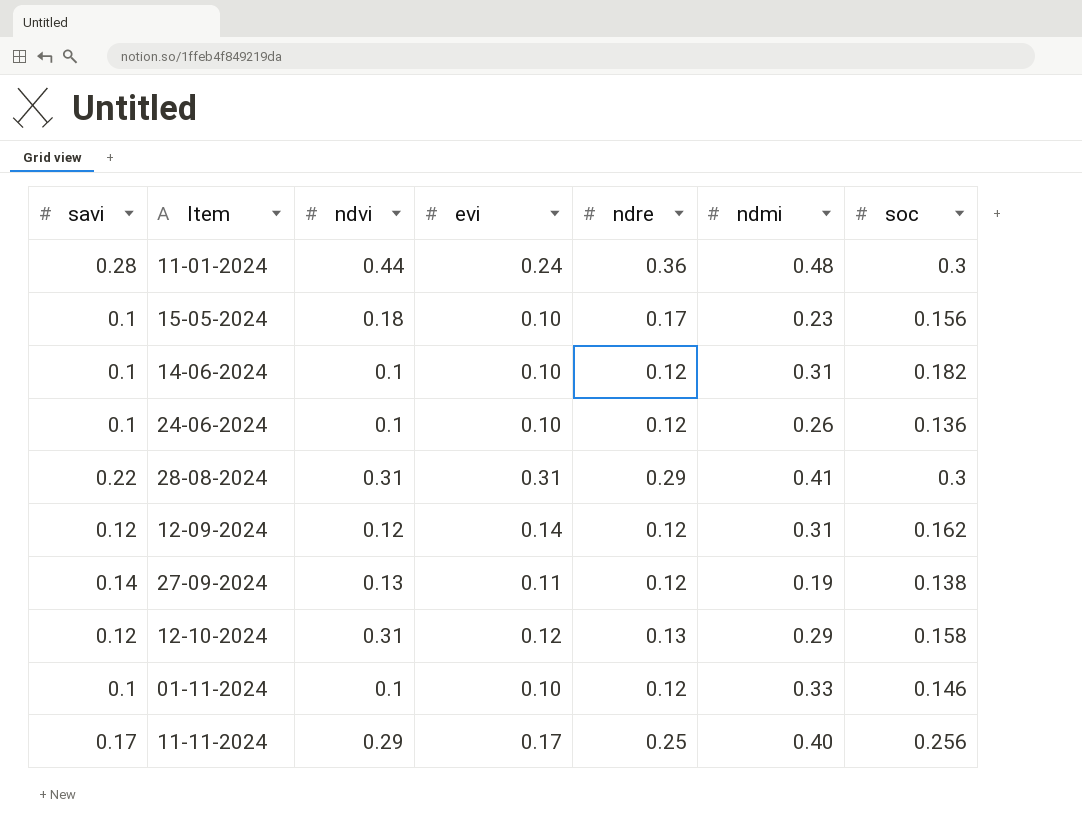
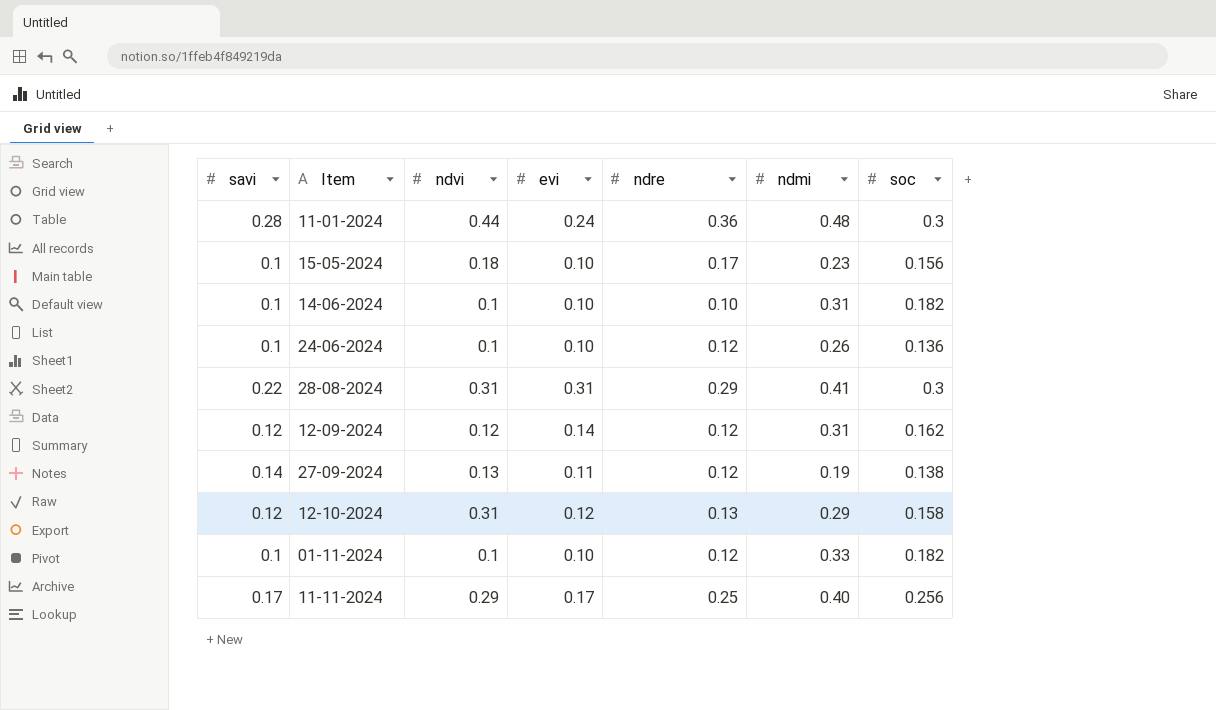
14-06-2024 | ndre: 0.12 -> 0.10
01-11-2024 | soc: 0.146 -> 0.182

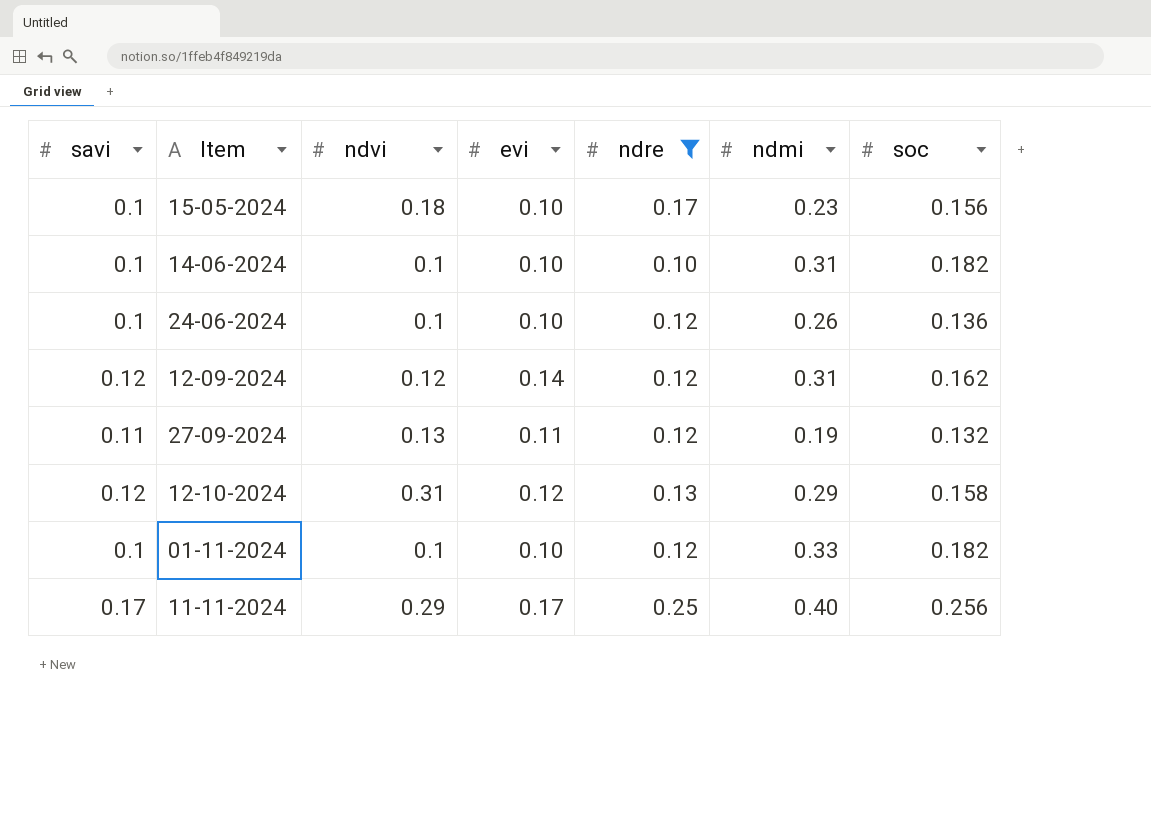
filter: none -> ndre <= 0.25
27-09-2024 | savi: 0.14 -> 0.11
27-09-2024 | soc: 0.138 -> 0.132

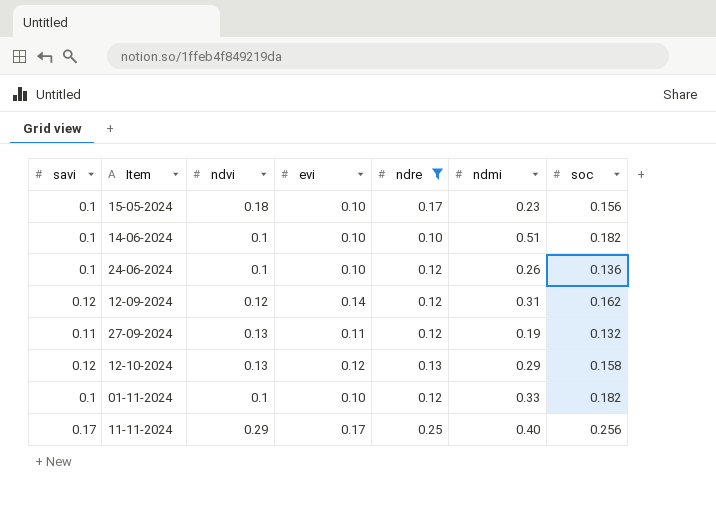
14-06-2024 | ndmi: 0.31 -> 0.51
12-10-2024 | ndvi: 0.31 -> 0.13

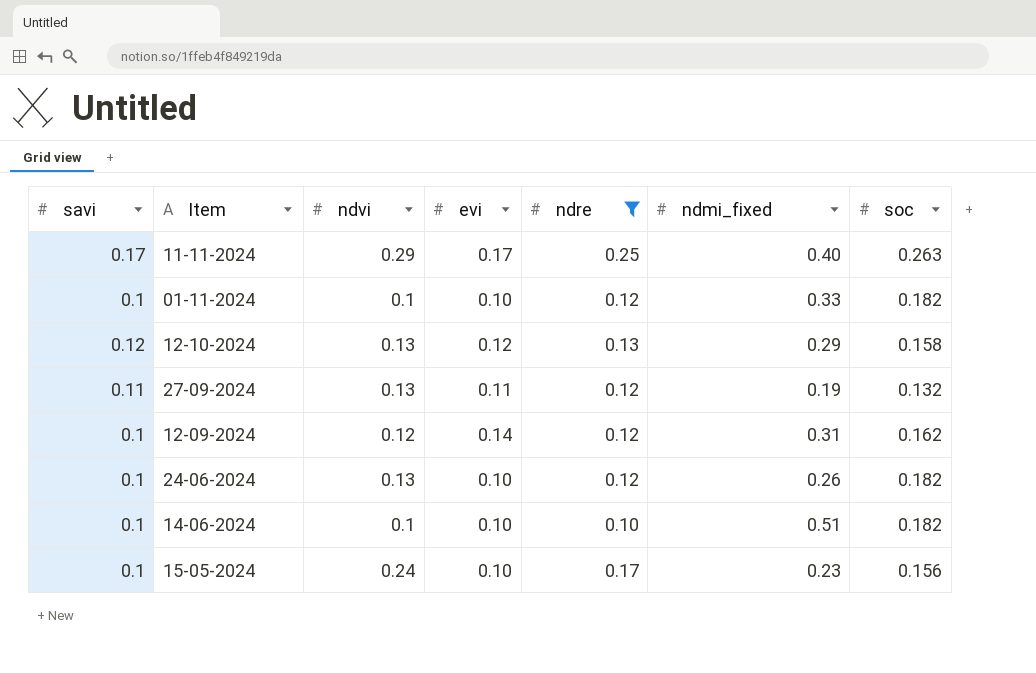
row order: Item ascending -> Item descending
column name: ndmi -> ndmi_fixed
11-11-2024 | soc: 0.256 -> 0.263
12-09-2024 | savi: 0.12 -> 0.1
24-06-2024 | ndvi: 0.1 -> 0.13
24-06-2024 | soc: 0.136 -> 0.182
15-05-2024 | ndvi: 0.18 -> 0.24

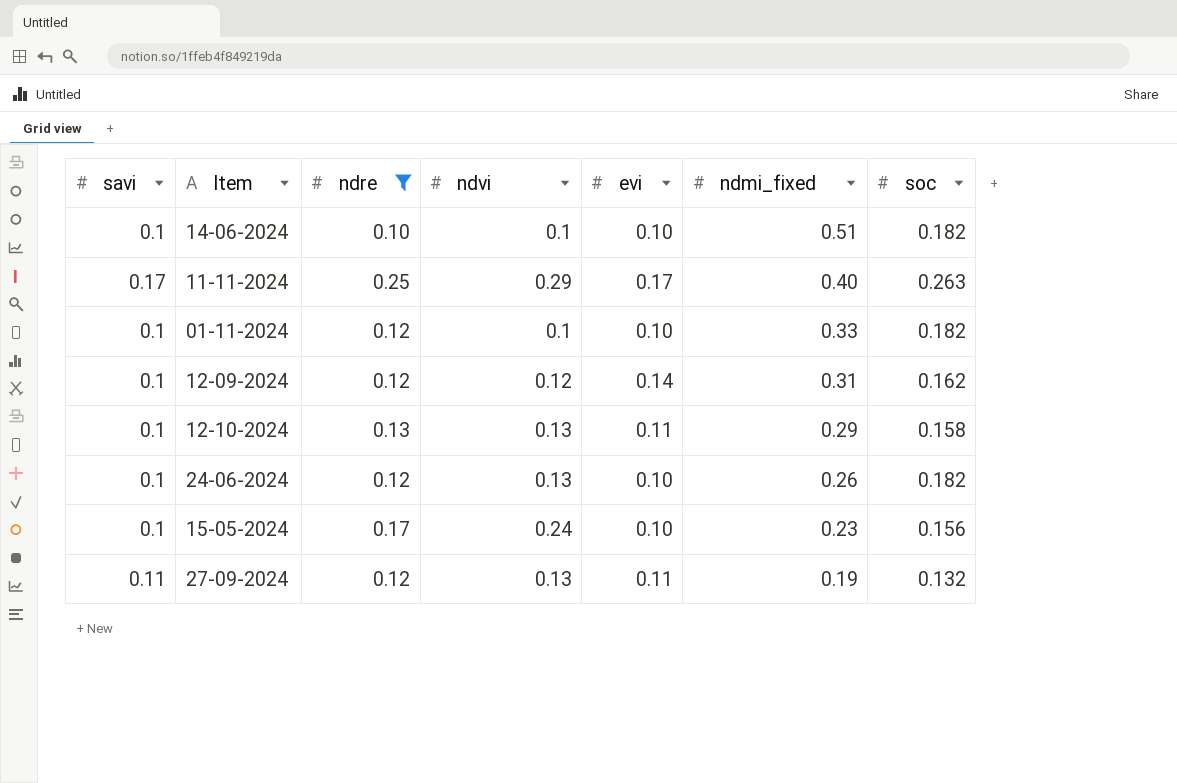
row order: Item descending -> ndmi_fixed descending
column ndre | position: 5 -> 3
12-10-2024 | savi: 0.12 -> 0.1
12-10-2024 | evi: 0.12 -> 0.11

